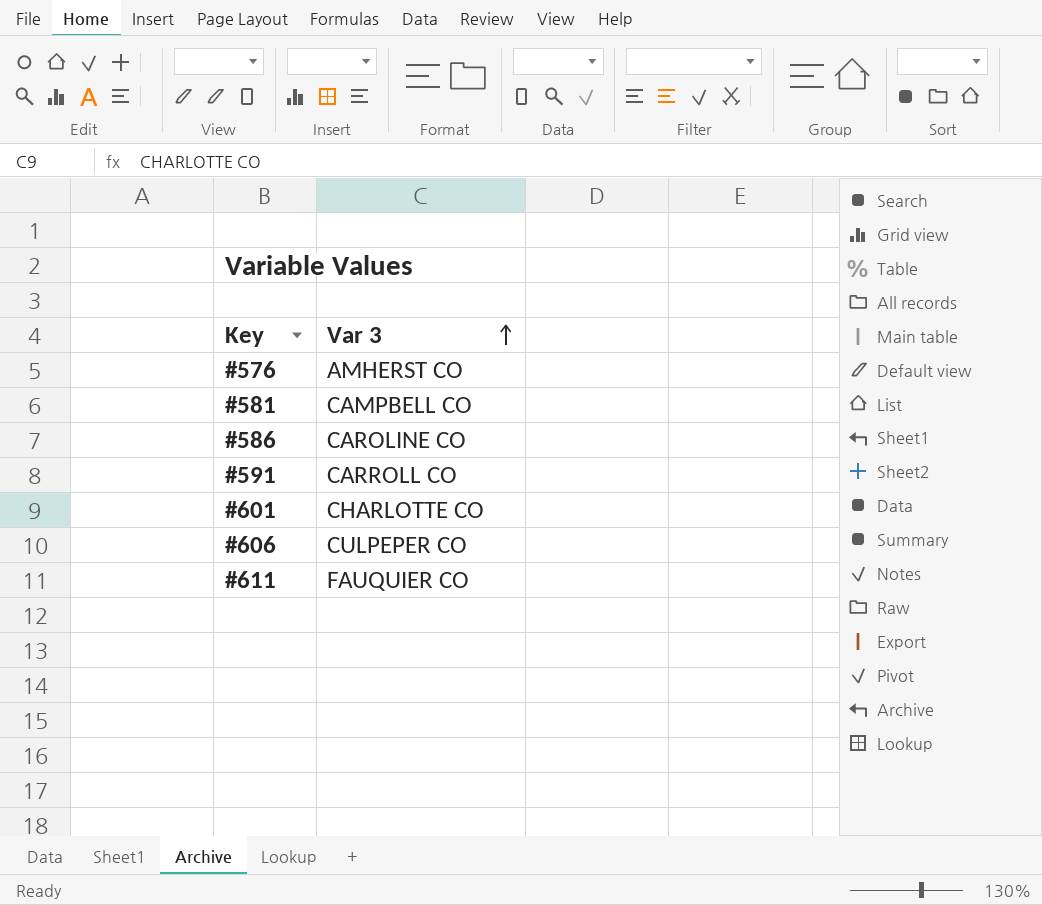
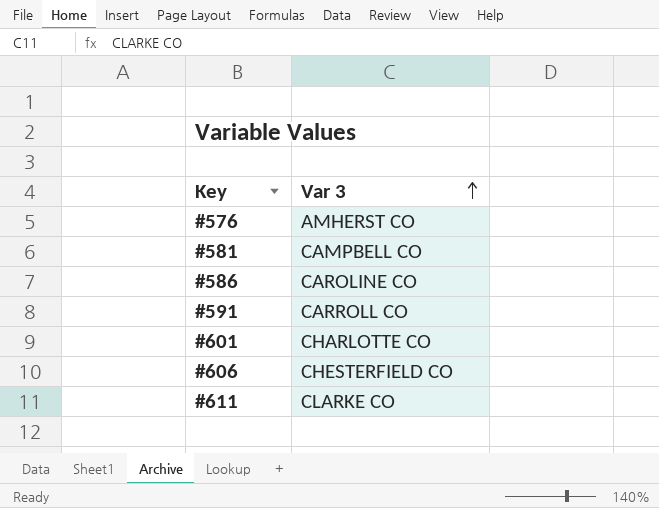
#606 | Var 3: CULPEPER CO -> CHESTERFIELD CO
#611 | Var 3: FAUQUIER CO -> CLARKE CO

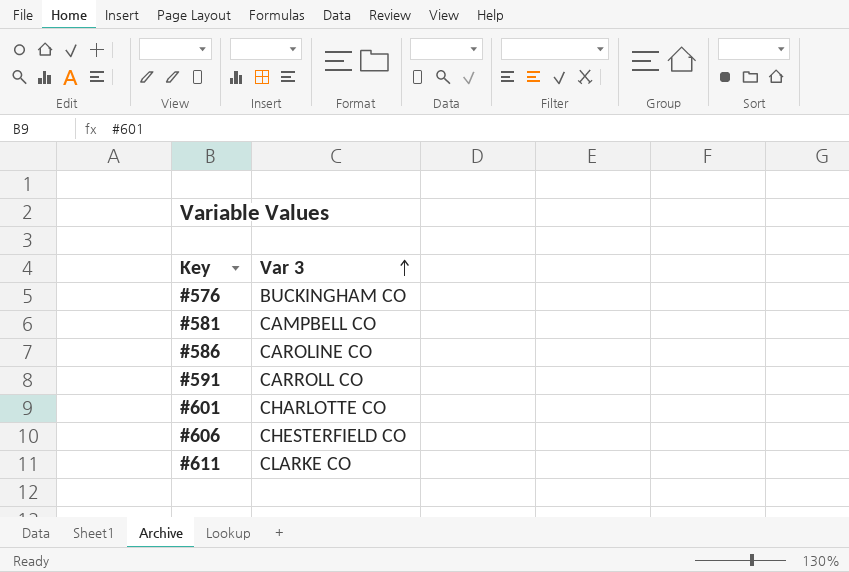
#576 | Var 3: AMHERST CO -> BUCKINGHAM CO

